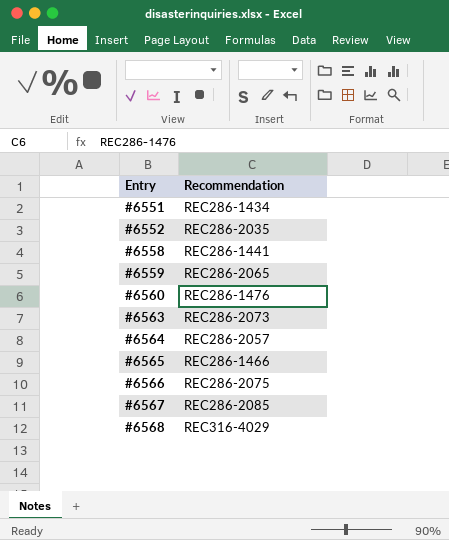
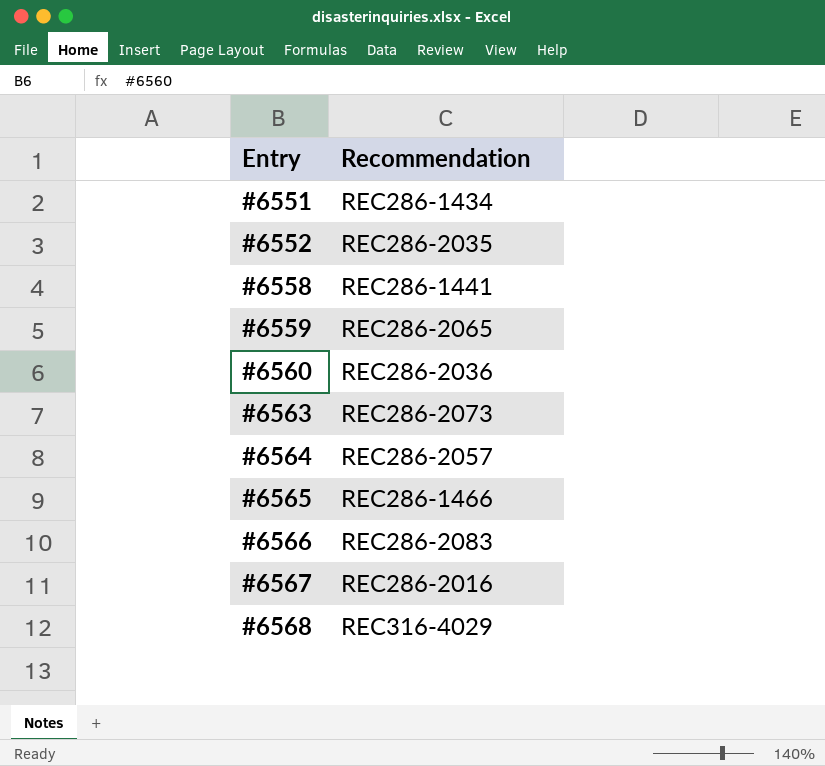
#6560 | Recommendation: REC286-1476 -> REC286-2036
#6566 | Recommendation: REC286-2075 -> REC286-2083
#6567 | Recommendation: REC286-2085 -> REC286-2016

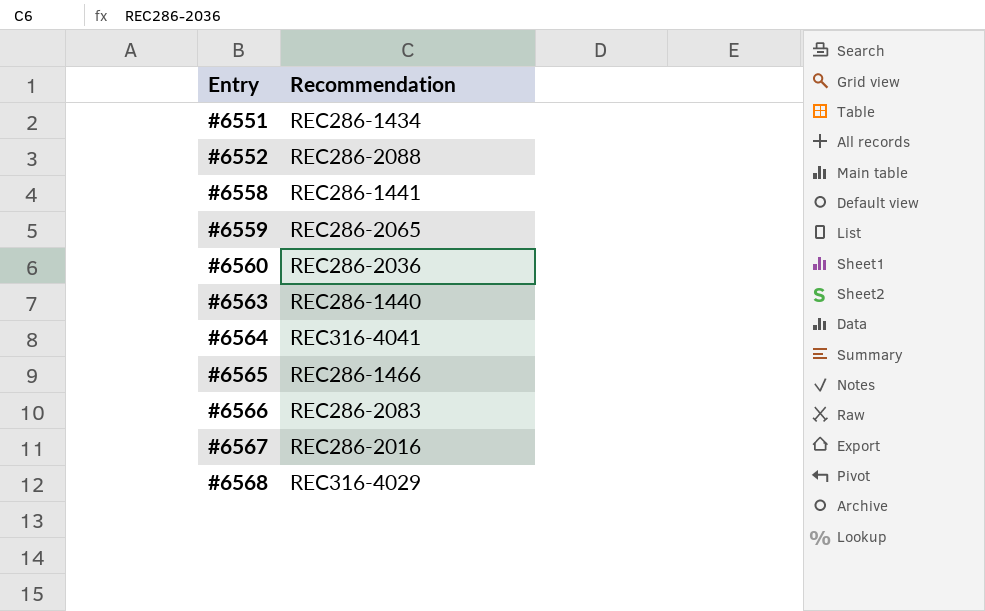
#6552 | Recommendation: REC286-2035 -> REC286-2088
#6563 | Recommendation: REC286-2073 -> REC286-1440
#6564 | Recommendation: REC286-2057 -> REC316-4041

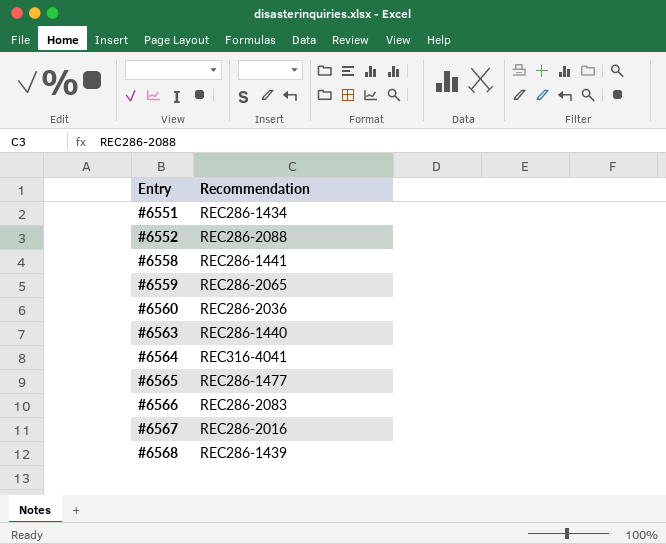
#6565 | Recommendation: REC286-1466 -> REC286-1477
#6568 | Recommendation: REC316-4029 -> REC286-1439

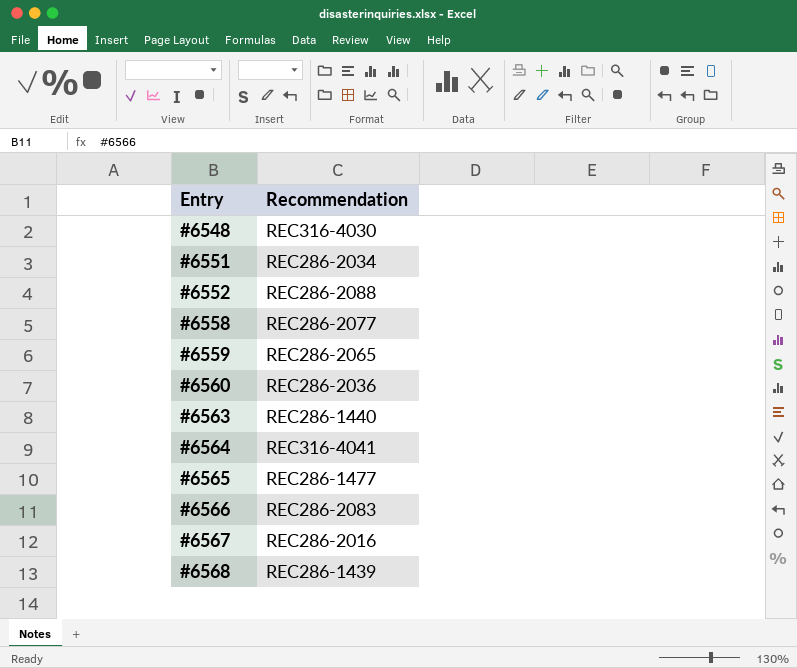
row #6548: none -> REC316-4030
#6551 | Recommendation: REC286-1434 -> REC286-2034
#6558 | Recommendation: REC286-1441 -> REC286-2077

